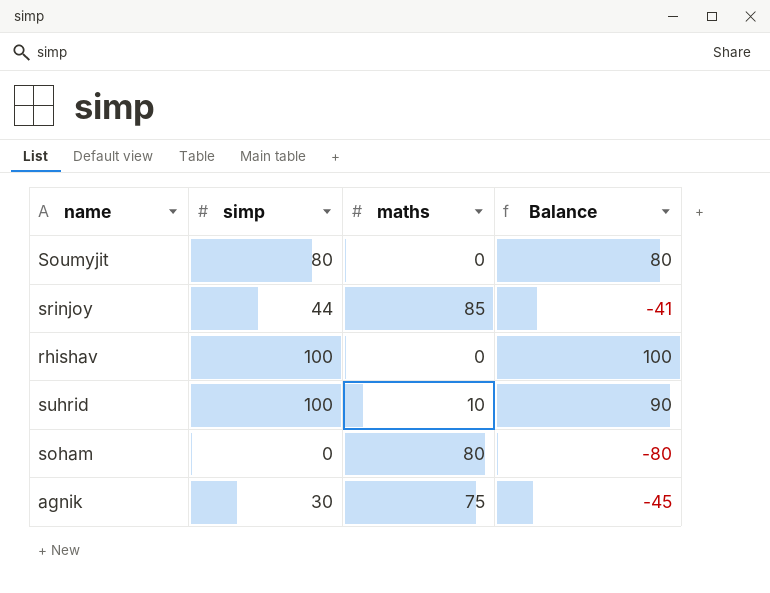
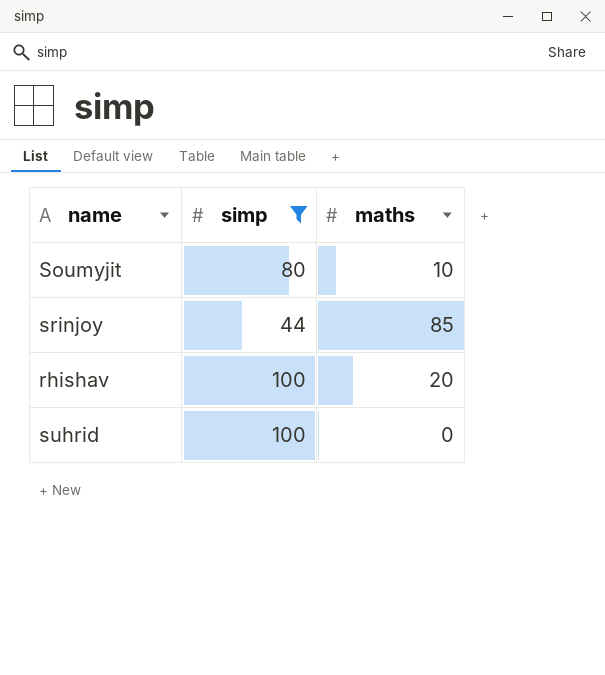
filter: none -> simp >= 44
column Balance | formula: [simp] - [maths] -> none
Soumyjit | maths: 0 -> 10
rhishav | maths: 0 -> 20
suhrid | maths: 10 -> 0

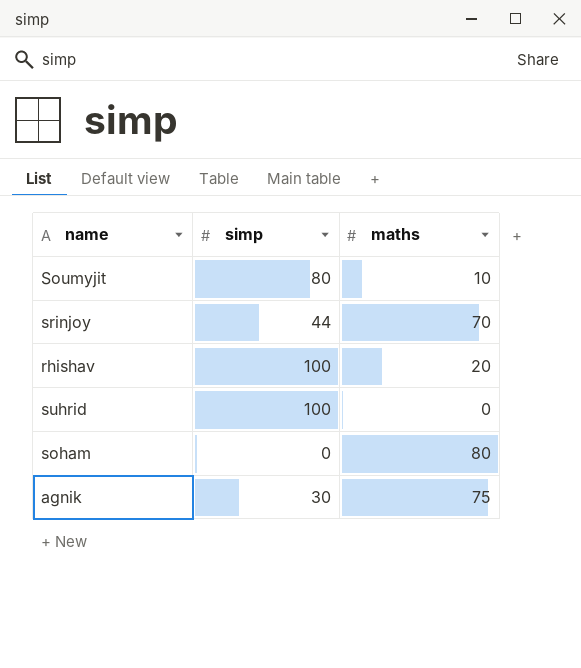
filter: simp >= 44 -> none
srinjoy | maths: 85 -> 70

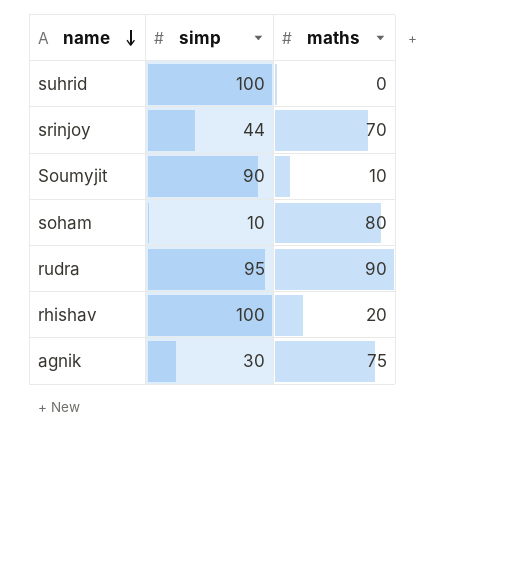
row order: none -> name descending
Soumyjit | simp: 80 -> 90
soham | simp: 0 -> 10
row rudra: none -> 95 | 90

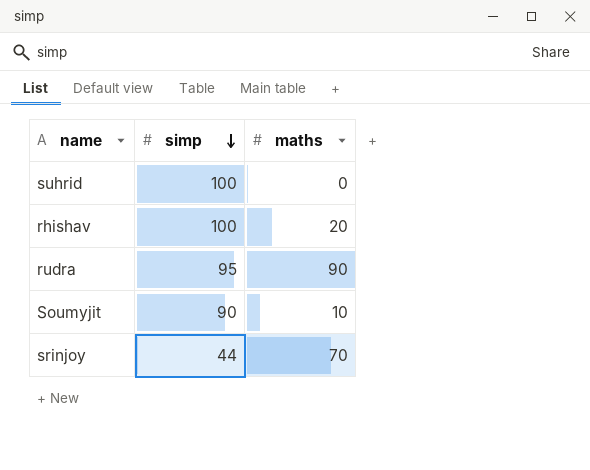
row order: name descending -> simp descending
row soham: 10 | 80 -> none
row agnik: 30 | 75 -> none

